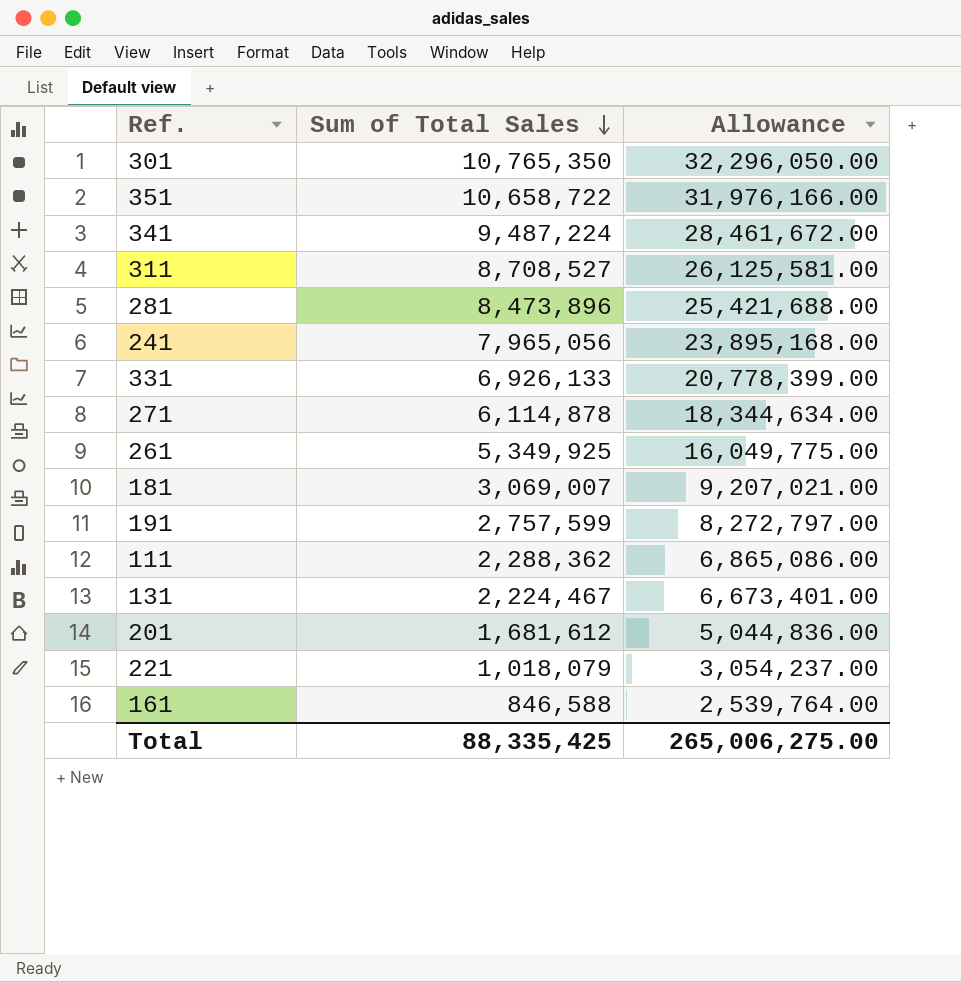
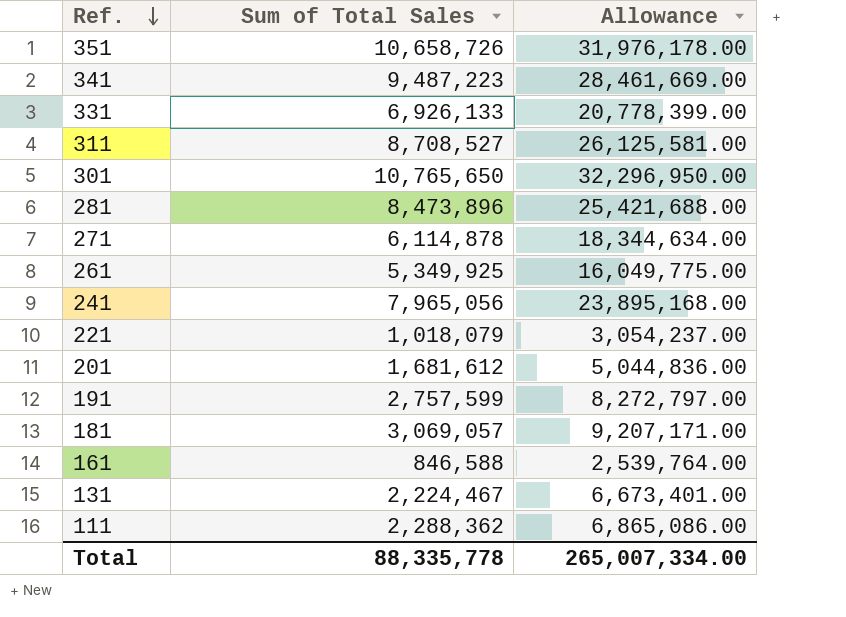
row order: Sum of Total Sales descending -> Ref. descending
351 | Sum of Total Sales: 10,658,722 -> 10,658,726
351 | Allowance: 31,976,166.00 -> 31,976,178.00
341 | Sum of Total Sales: 9,487,224 -> 9,487,223
341 | Allowance: 28,461,672.00 -> 28,461,669.00
301 | Sum of Total Sales: 10,765,350 -> 10,765,650
301 | Allowance: 32,296,050.00 -> 32,296,950.00
181 | Sum of Total Sales: 3,069,007 -> 3,069,057
181 | Allowance: 9,207,021.00 -> 9,207,171.00
Total | Sum of Total Sales: 88,335,425 -> 88,335,778
Total | Allowance: 265,006,275.00 -> 265,007,334.00

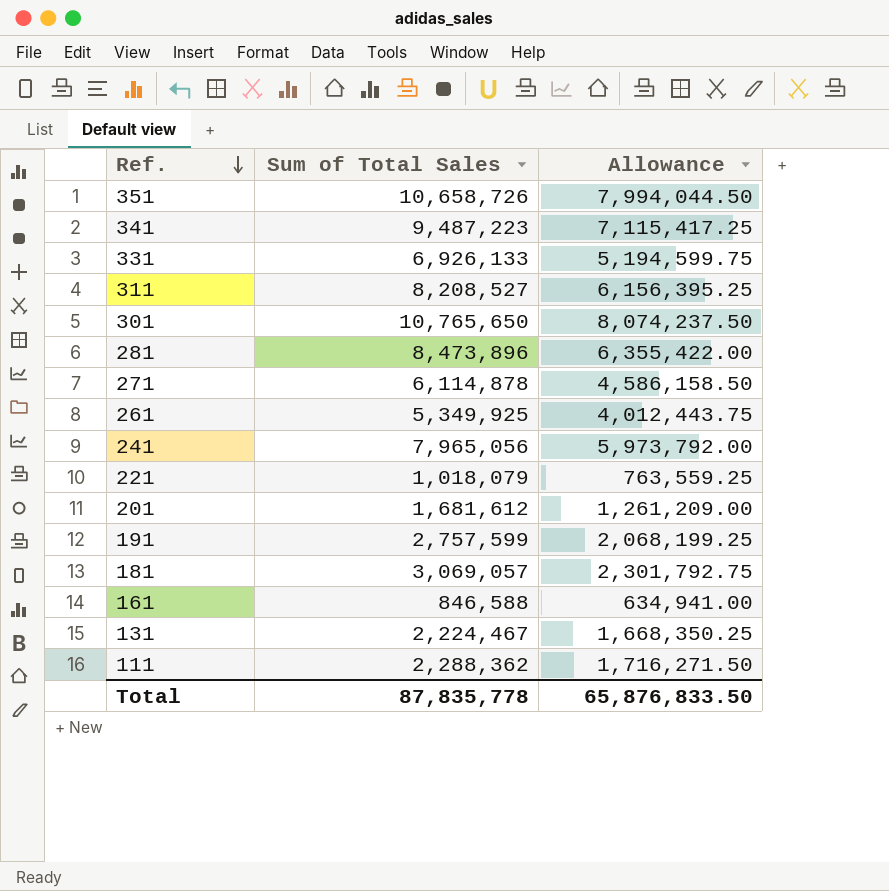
column Allowance | formula: [Sum of Total Sales] * 3 -> [Sum of Total Sales] * 0.75
311 | Sum of Total Sales: 8,708,527 -> 8,208,527
Total | Sum of Total Sales: 88,335,778 -> 87,835,778
Total | Allowance: 265,007,334.00 -> 65,876,833.50

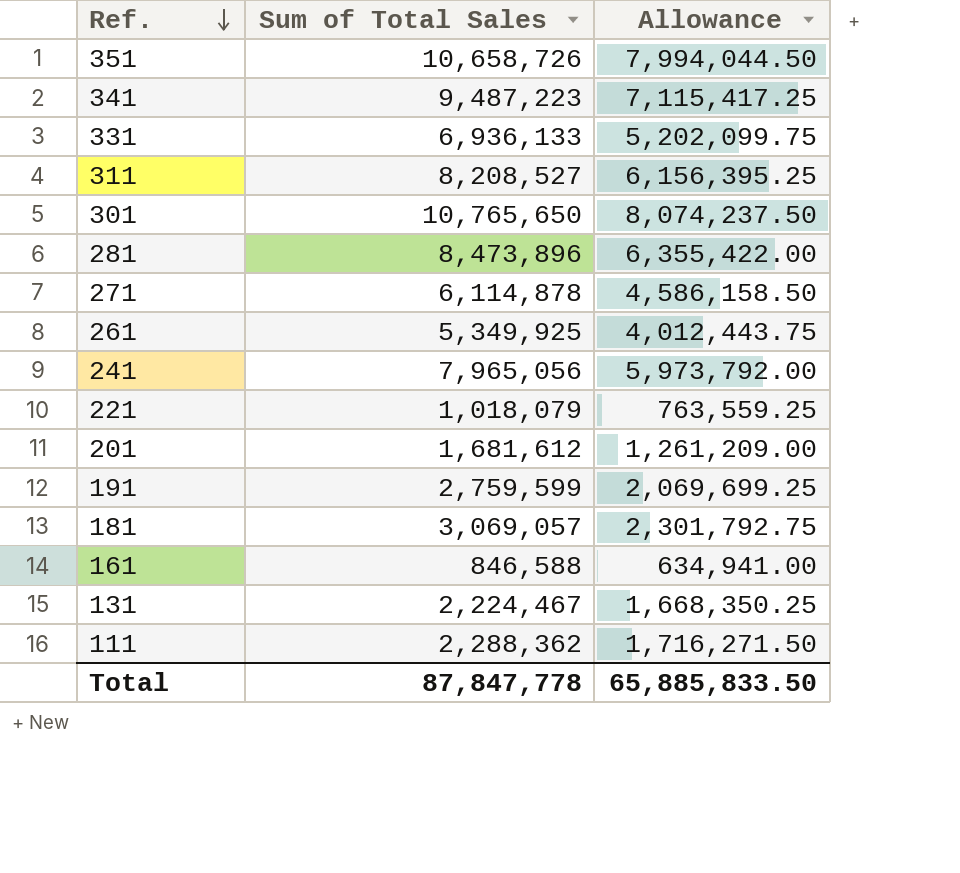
331 | Sum of Total Sales: 6,926,133 -> 6,936,133
331 | Allowance: 5,194,599.75 -> 5,202,099.75
191 | Sum of Total Sales: 2,757,599 -> 2,759,599
191 | Allowance: 2,068,199.25 -> 2,069,699.25
Total | Sum of Total Sales: 87,835,778 -> 87,847,778
Total | Allowance: 65,876,833.50 -> 65,885,833.50

